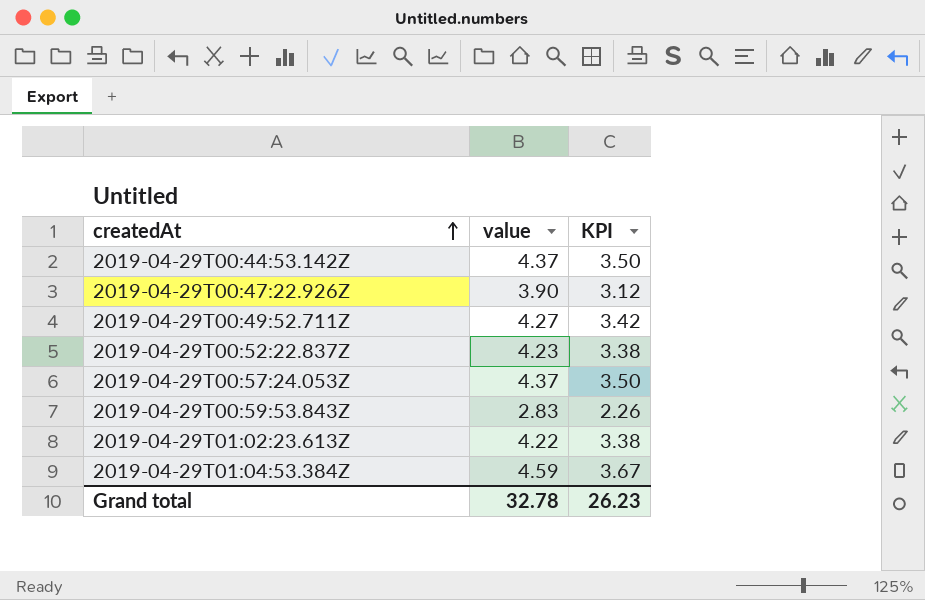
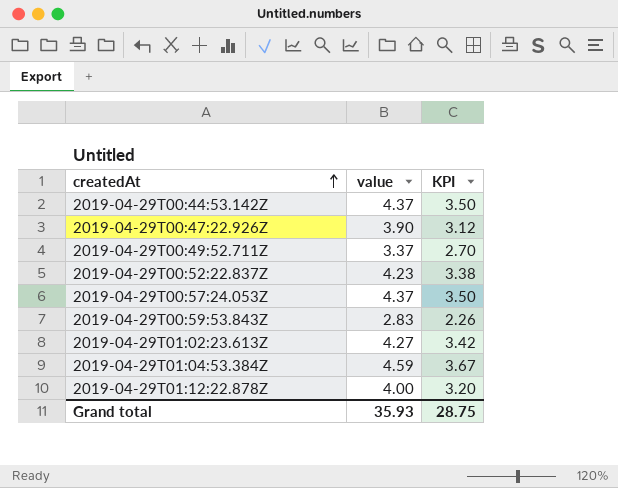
2019-04-29T00:49:52.711Z | value: 4.27 -> 3.37
2019-04-29T00:49:52.711Z | KPI: 3.42 -> 2.70
2019-04-29T01:02:23.613Z | value: 4.22 -> 4.27
2019-04-29T01:02:23.613Z | KPI: 3.38 -> 3.42
row 2019-04-29T01:12:22.878Z: none -> 4.00 | 3.20
Grand total | value: 32.78 -> 35.93
Grand total | KPI: 26.23 -> 28.75

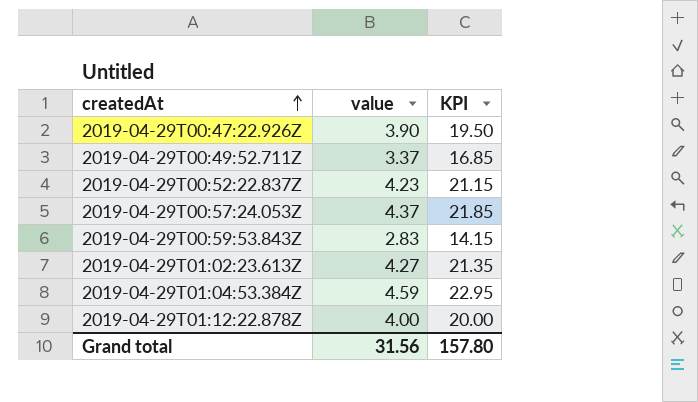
column KPI | formula: [value] * 0.8 -> [value] * 5
row 2019-04-29T00:44:53.142Z: 4.37 | 3.50 -> none
Grand total | value: 35.93 -> 31.56
Grand total | KPI: 28.75 -> 157.80

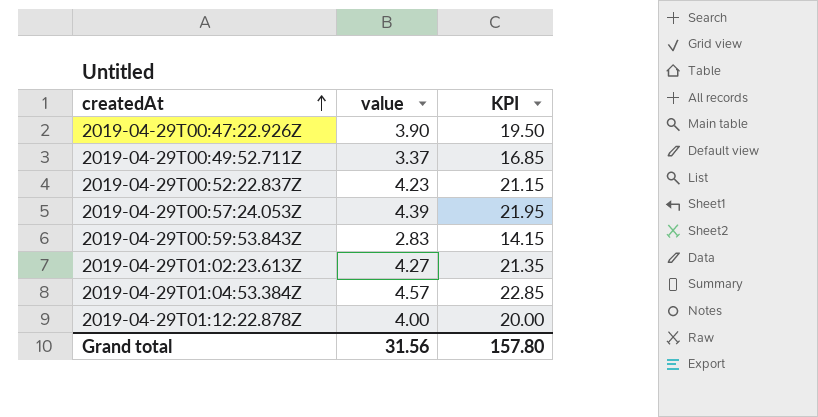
2019-04-29T00:57:24.053Z | value: 4.37 -> 4.39
2019-04-29T00:57:24.053Z | KPI: 21.85 -> 21.95
2019-04-29T01:04:53.384Z | value: 4.59 -> 4.57
2019-04-29T01:04:53.384Z | KPI: 22.95 -> 22.85

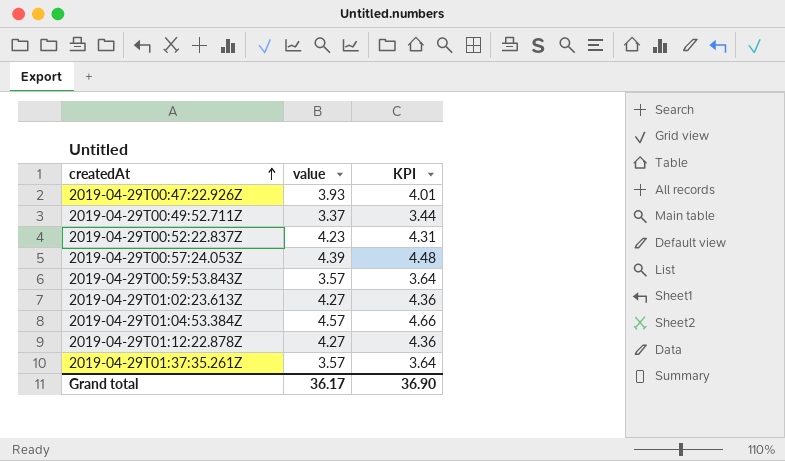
column KPI | formula: [value] * 5 -> [value] * 1.02
2019-04-29T00:47:22.926Z | value: 3.90 -> 3.93
2019-04-29T00:59:53.843Z | value: 2.83 -> 3.57
2019-04-29T01:12:22.878Z | value: 4.00 -> 4.27
row 2019-04-29T01:37:35.261Z: none -> 3.57 | 3.64
Grand total | value: 31.56 -> 36.17
Grand total | KPI: 157.80 -> 36.90

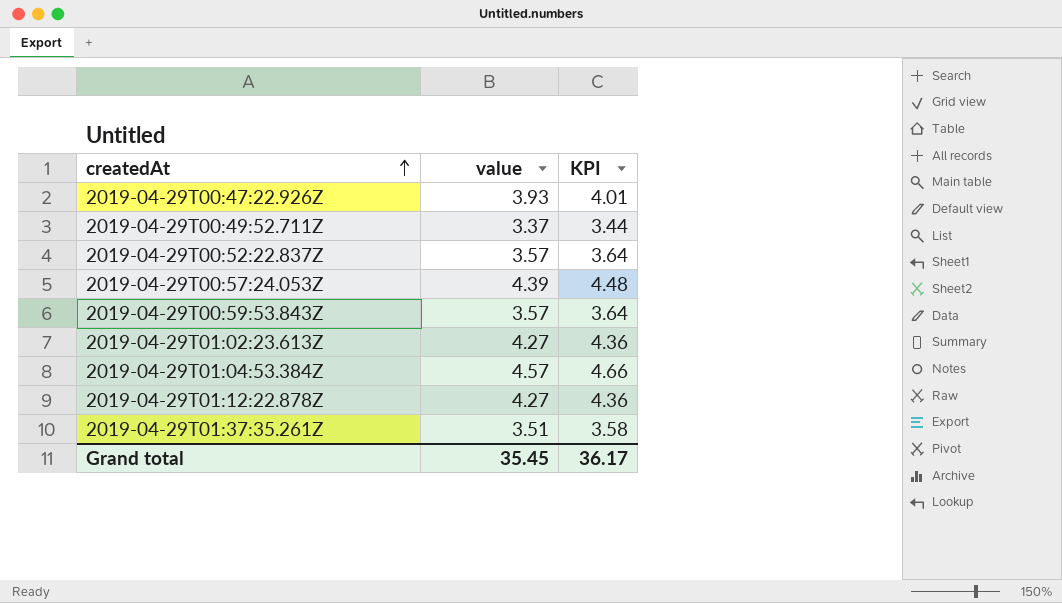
2019-04-29T00:52:22.837Z | value: 4.23 -> 3.57
2019-04-29T00:52:22.837Z | KPI: 4.31 -> 3.64
2019-04-29T01:37:35.261Z | value: 3.57 -> 3.51
2019-04-29T01:37:35.261Z | KPI: 3.64 -> 3.58
Grand total | value: 36.17 -> 35.45
Grand total | KPI: 36.90 -> 36.17

